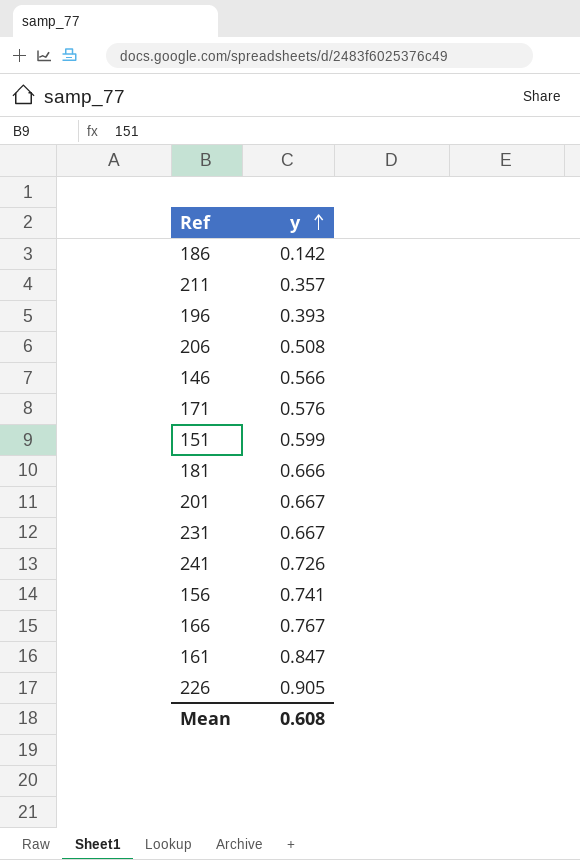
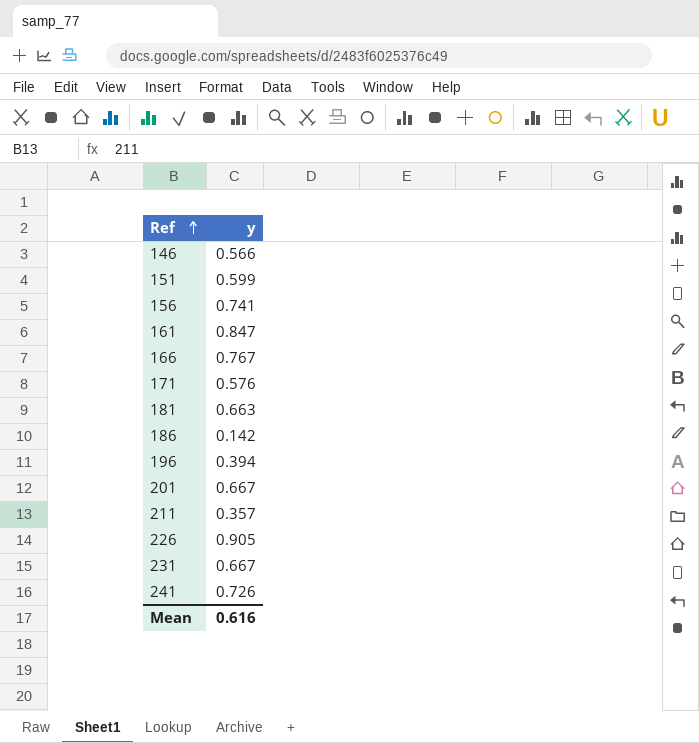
row order: y ascending -> Ref ascending
row 206: 0.508 -> none
181 | y: 0.666 -> 0.663
196 | y: 0.393 -> 0.394
Mean | y: 0.608 -> 0.616

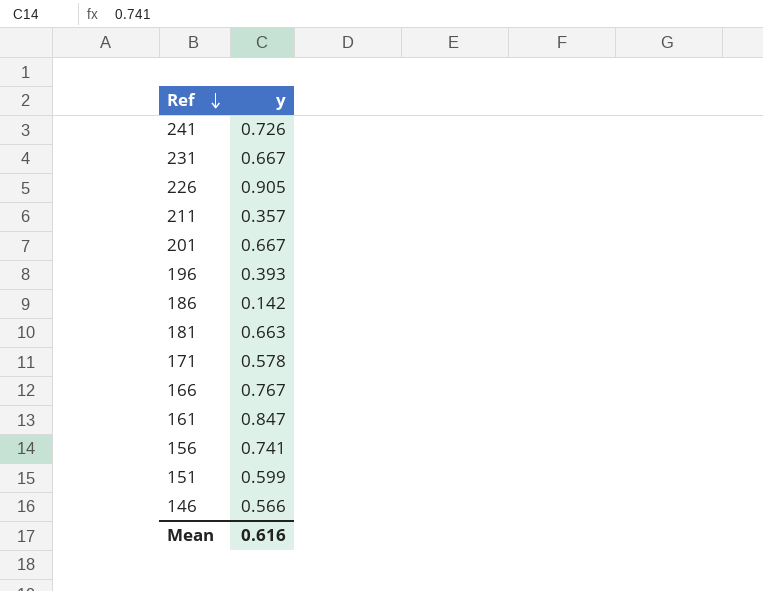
row order: Ref ascending -> Ref descending
196 | y: 0.394 -> 0.393
171 | y: 0.576 -> 0.578

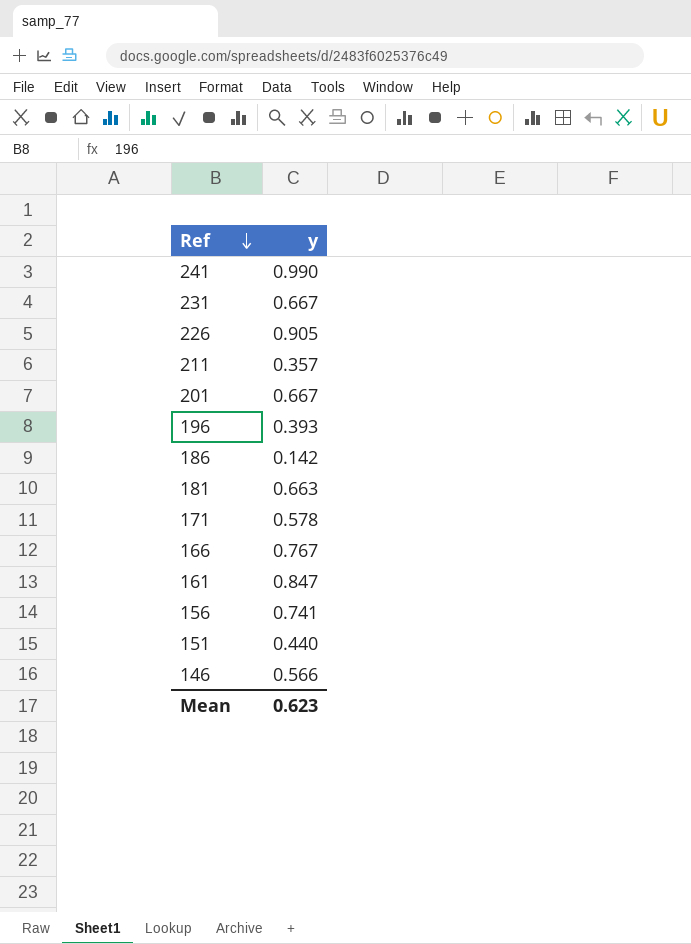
241 | y: 0.726 -> 0.990
151 | y: 0.599 -> 0.440
Mean | y: 0.616 -> 0.623

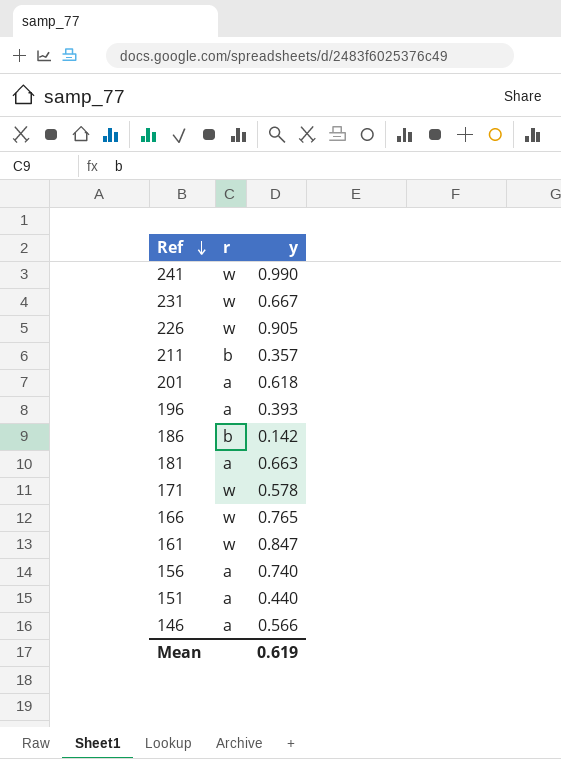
column r | position: none -> 2
201 | y: 0.667 -> 0.618
166 | y: 0.767 -> 0.765
156 | y: 0.741 -> 0.740
Mean | y: 0.623 -> 0.619

